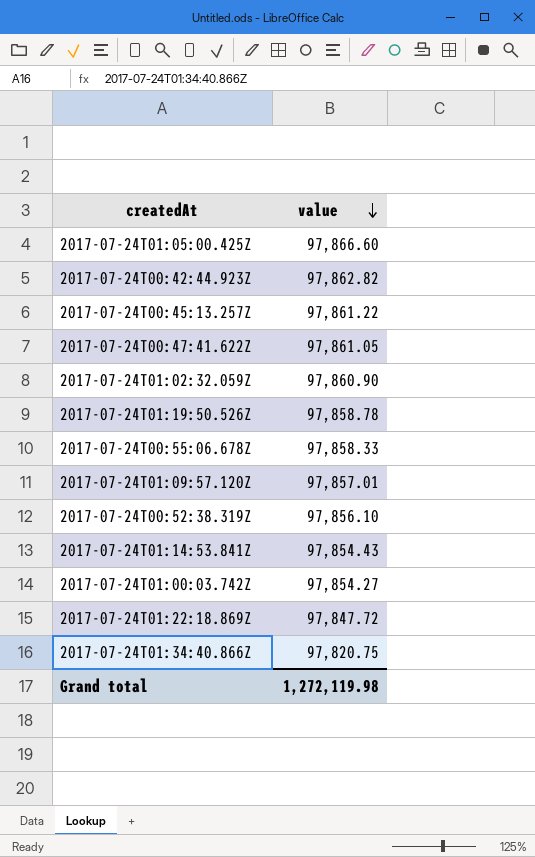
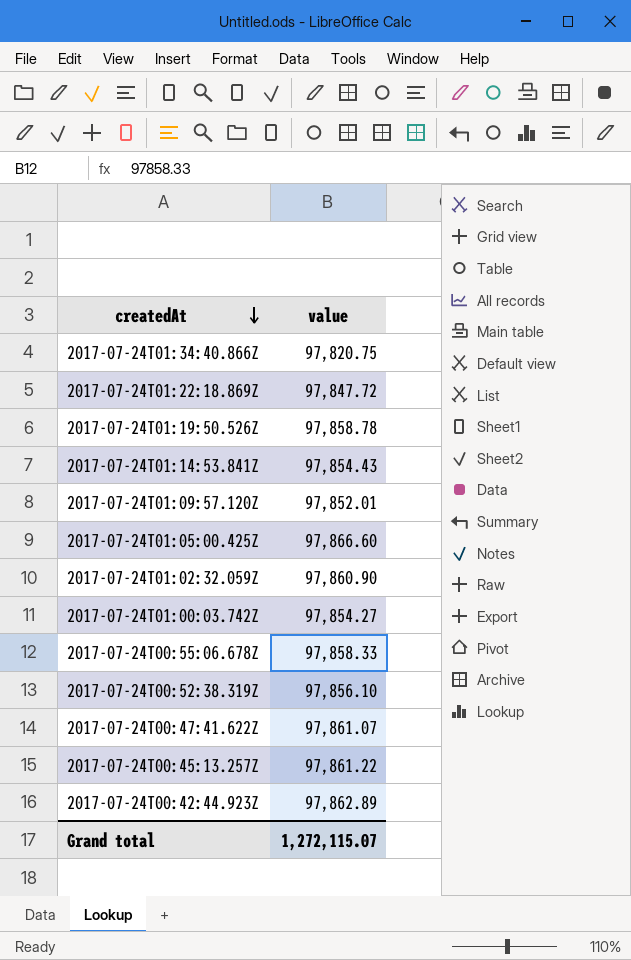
row order: value descending -> createdAt descending
2017-07-24T01:09:57.120Z | value: 97,857.01 -> 97,852.01
2017-07-24T00:47:41.622Z | value: 97,861.05 -> 97,861.07
2017-07-24T00:42:44.923Z | value: 97,862.82 -> 97,862.89
Grand total | value: 1,272,119.98 -> 1,272,115.07

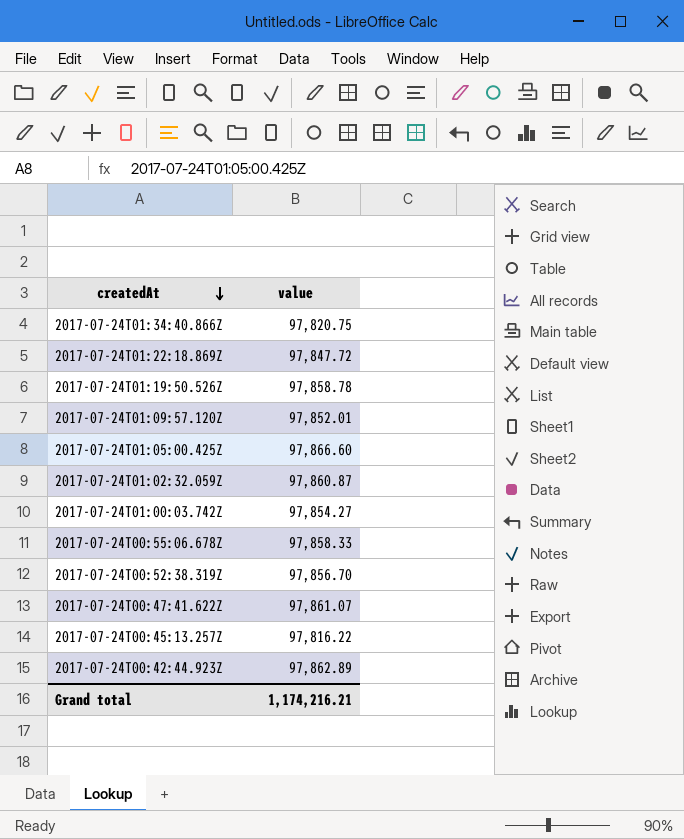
row 2017-07-24T01:14:53.841Z: 97,854.43 -> none
2017-07-24T01:02:32.059Z | value: 97,860.90 -> 97,860.87
2017-07-24T00:52:38.319Z | value: 97,856.10 -> 97,856.70
2017-07-24T00:45:13.257Z | value: 97,861.22 -> 97,816.22
Grand total | value: 1,272,115.07 -> 1,174,216.21

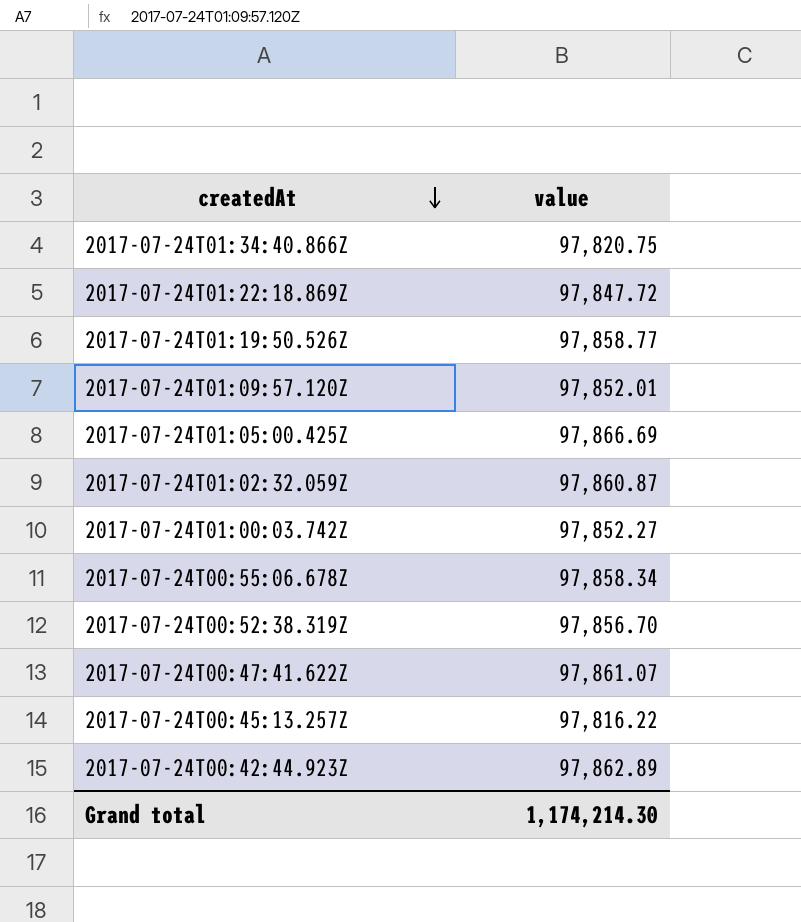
2017-07-24T01:19:50.526Z | value: 97,858.78 -> 97,858.77
2017-07-24T01:05:00.425Z | value: 97,866.60 -> 97,866.69
2017-07-24T01:00:03.742Z | value: 97,854.27 -> 97,852.27
2017-07-24T00:55:06.678Z | value: 97,858.33 -> 97,858.34
Grand total | value: 1,174,216.21 -> 1,174,214.30

